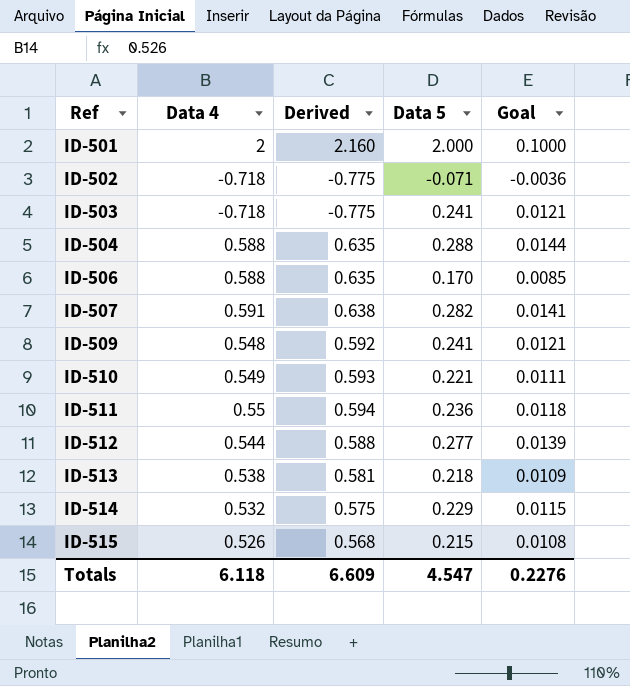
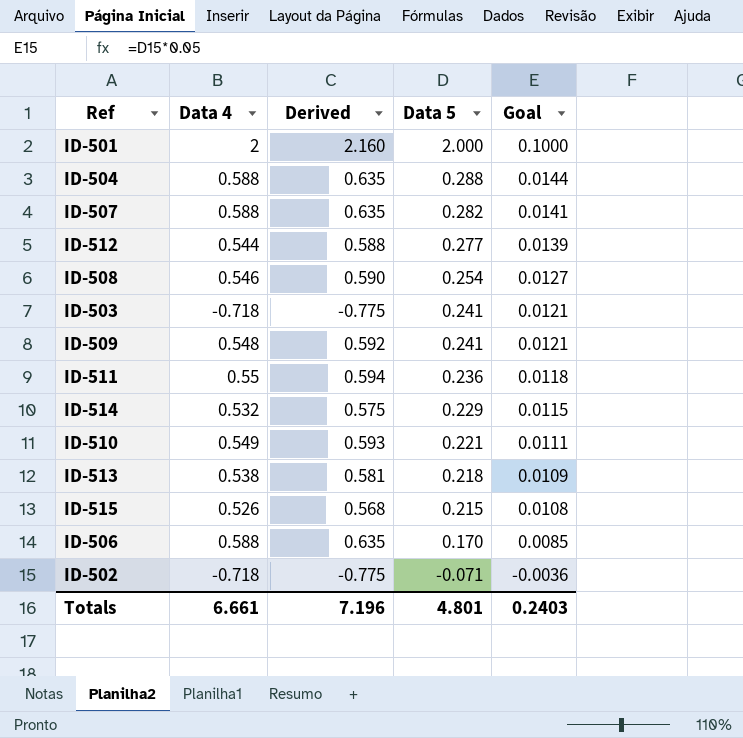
row order: Ref ascending -> Data 5 descending
ID-507 | Data 4: 0.591 -> 0.588
ID-507 | Derived: 0.638 -> 0.635
row ID-508: none -> 0.546 | 0.590 | 0.254 | 0.0127
Totals | Data 4: 6.118 -> 6.661
Totals | Derived: 6.609 -> 7.196
Totals | Data 5: 4.547 -> 4.801
Totals | Goal: 0.2276 -> 0.2403

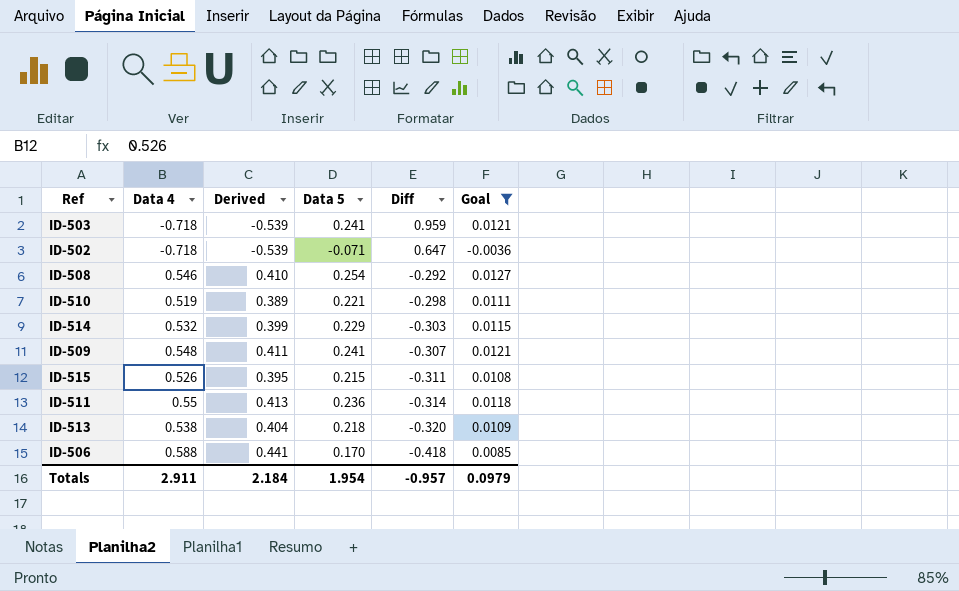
filter: none -> Goal <= 0.0127
row order: Data 5 descending -> Diff descending
column Derived | formula: [Data 4] * 1.08 -> [Data 4] * 0.75
column Diff | formula: none -> [Data 5] - [Data 4]
ID-510 | Data 4: 0.549 -> 0.519
Totals | Data 4: 6.661 -> 2.911
Totals | Derived: 7.196 -> 2.184
Totals | Data 5: 4.801 -> 1.954
Totals | Goal: 0.2403 -> 0.0979

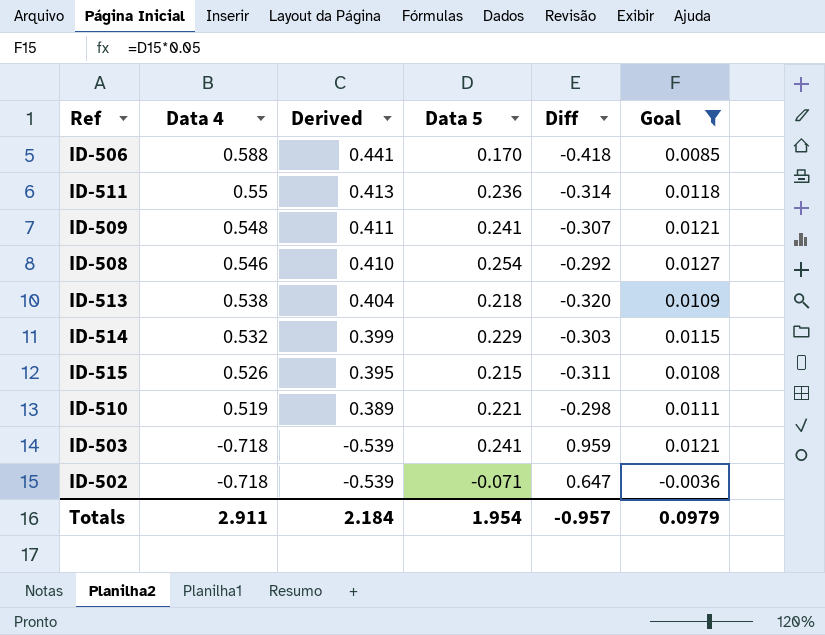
row order: Diff descending -> Data 4 descending

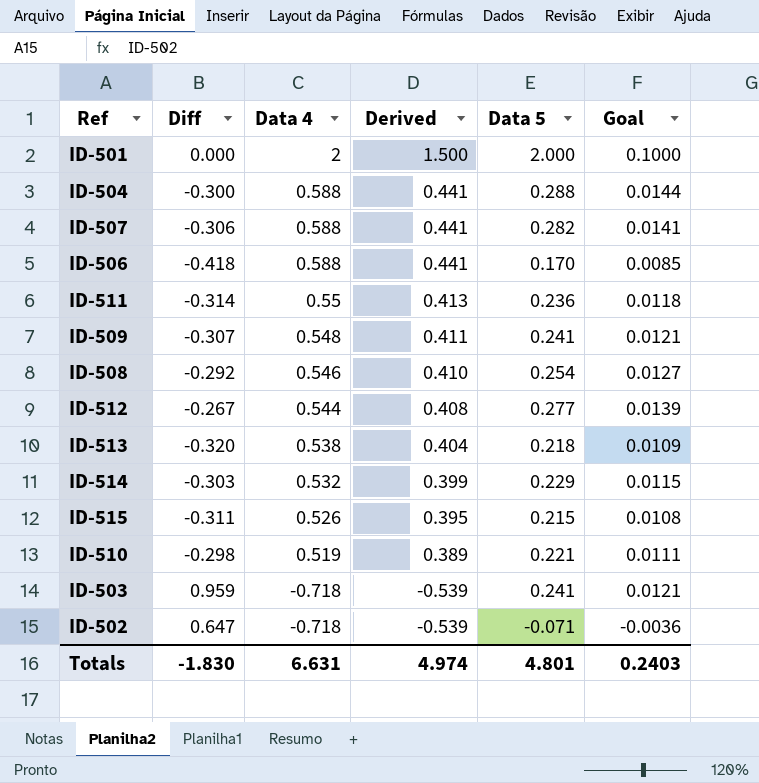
filter: Goal <= 0.0127 -> none
column Diff | position: 5 -> 2
Totals | Diff: -0.957 -> -1.830
Totals | Data 4: 2.911 -> 6.631
Totals | Derived: 2.184 -> 4.974
Totals | Data 5: 1.954 -> 4.801
Totals | Goal: 0.0979 -> 0.2403

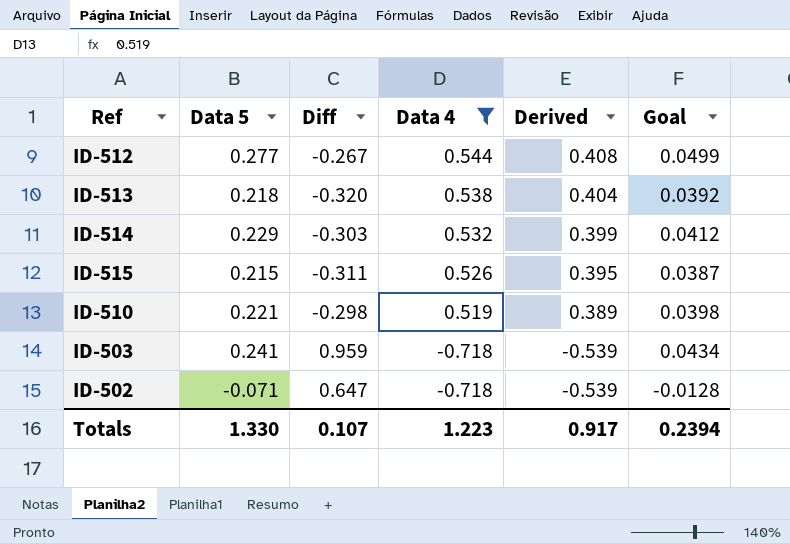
filter: none -> Data 4 <= 0.544
column Data 5 | position: 5 -> 2
column Goal | formula: [Data 5] * 0.05 -> [Data 5] * 0.18
Totals | Data 5: 4.801 -> 1.330
Totals | Diff: -1.830 -> 0.107
Totals | Data 4: 6.631 -> 1.223
Totals | Derived: 4.974 -> 0.917
Totals | Goal: 0.2403 -> 0.2394

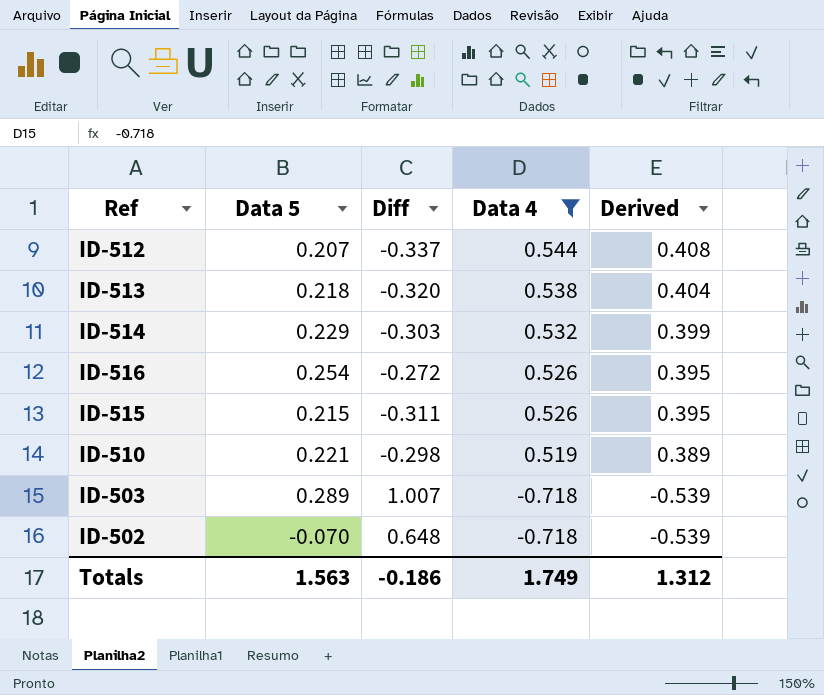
column Goal | formula: [Data 5] * 0.18 -> none
ID-512 | Data 5: 0.277 -> 0.207
ID-512 | Diff: -0.267 -> -0.337
row ID-516: none -> 0.254 | -0.272 | 0.526 | 0.395
ID-503 | Data 5: 0.241 -> 0.289
ID-503 | Diff: 0.959 -> 1.007
ID-502 | Data 5: -0.071 -> -0.070
ID-502 | Diff: 0.647 -> 0.648
Totals | Data 5: 1.330 -> 1.563
Totals | Diff: 0.107 -> -0.186
Totals | Data 4: 1.223 -> 1.749
Totals | Derived: 0.917 -> 1.312

